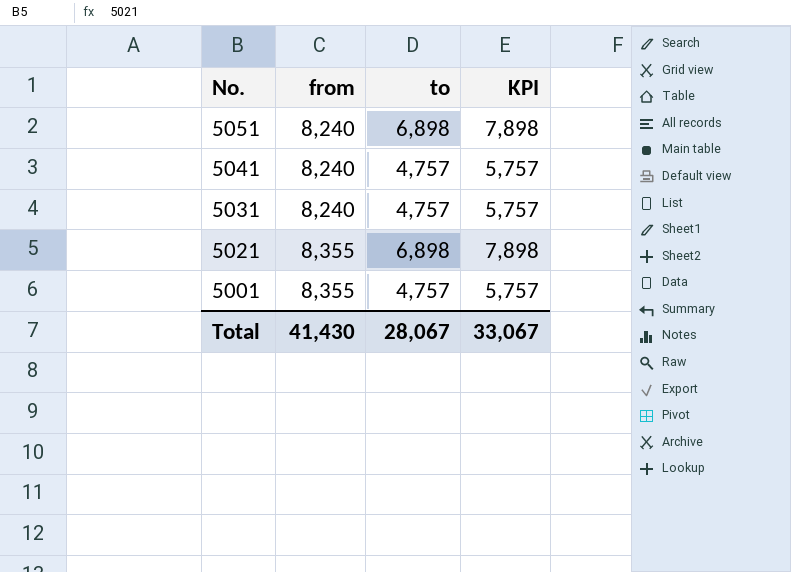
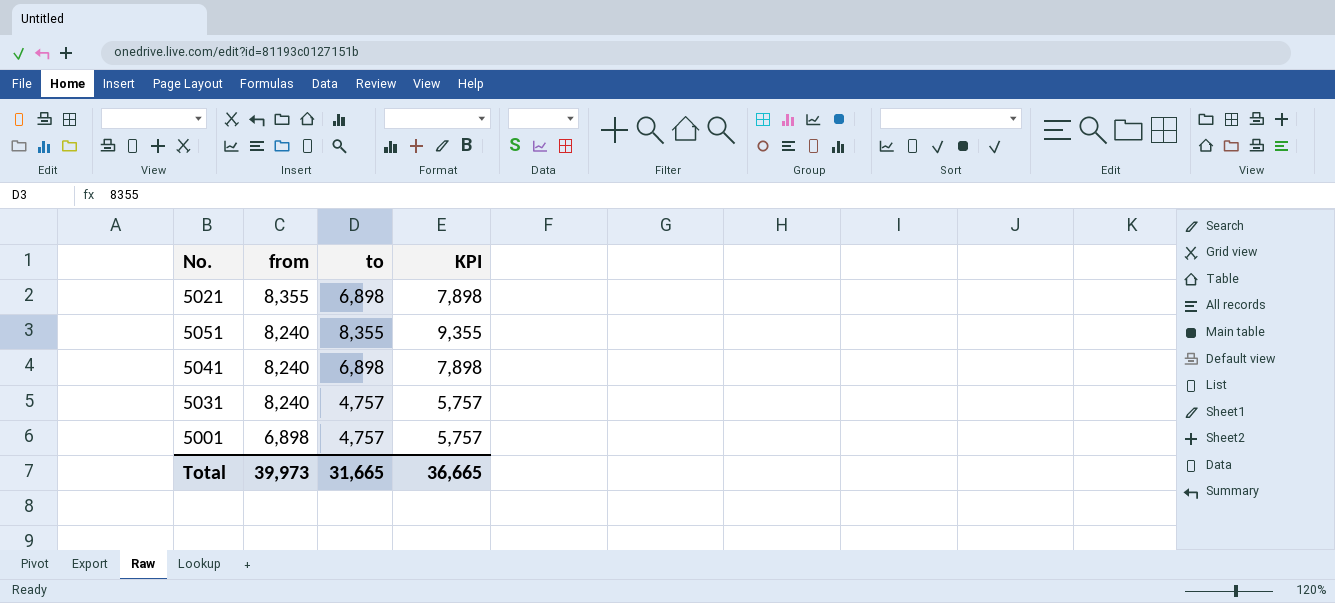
row order: No. descending -> from descending
5051 | to: 6,898 -> 8,355
5051 | KPI: 7,898 -> 9,355
5041 | to: 4,757 -> 6,898
5041 | KPI: 5,757 -> 7,898
5001 | from: 8,355 -> 6,898
Total | from: 41,430 -> 39,973
Total | to: 28,067 -> 31,665
Total | KPI: 33,067 -> 36,665

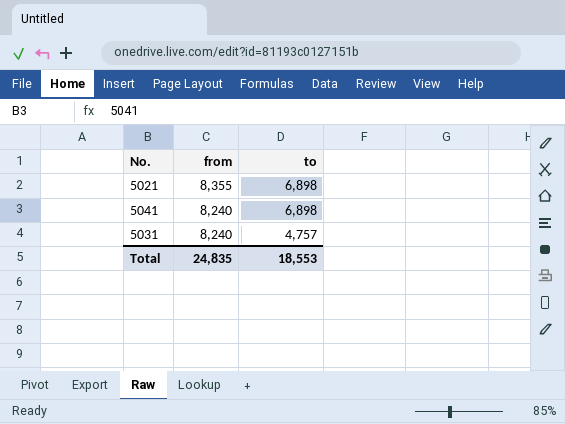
column KPI | formula: [to] + 1000 -> none
row 5051: 8,240 | 8,355 | 9,355 -> none
row 5001: 6,898 | 4,757 | 5,757 -> none
Total | from: 39,973 -> 24,835
Total | to: 31,665 -> 18,553

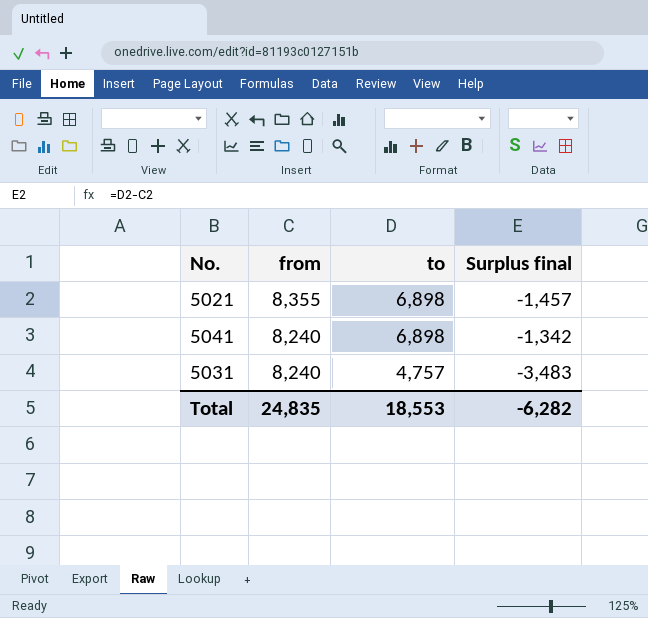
column Surplus final | formula: none -> [to] - [from]

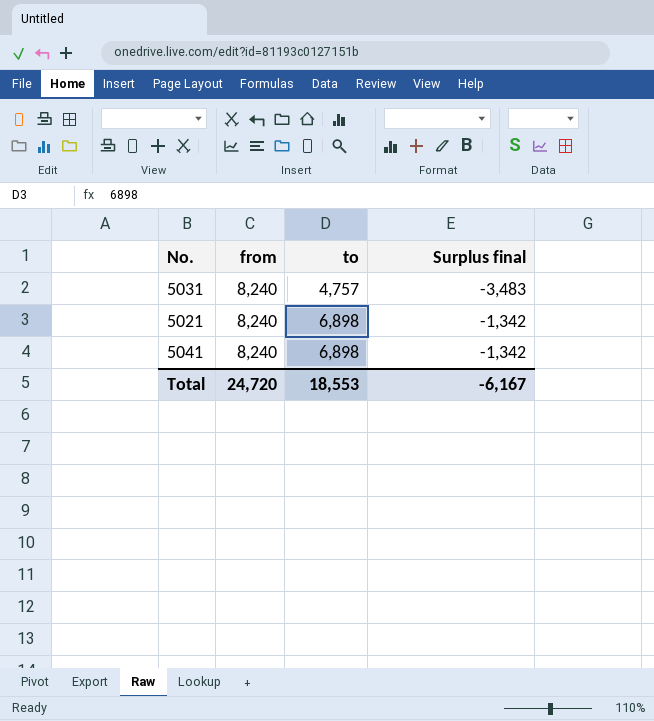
row order: from descending -> to ascending
5021 | from: 8,355 -> 8,240
5021 | Surplus final: -1,457 -> -1,342
Total | from: 24,835 -> 24,720
Total | Surplus final: -6,282 -> -6,167

